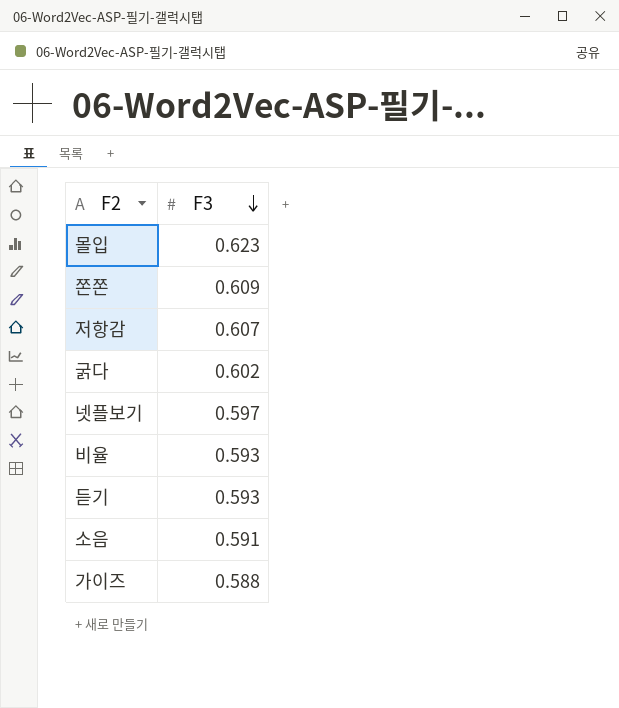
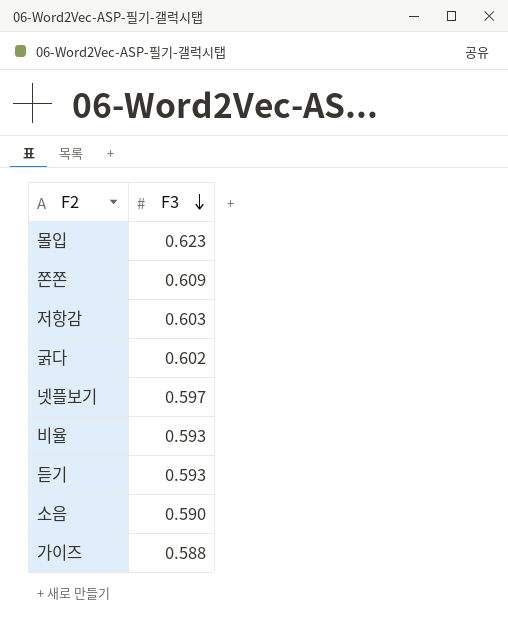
저항감 | F3: 0.607 -> 0.603
소음 | F3: 0.591 -> 0.590

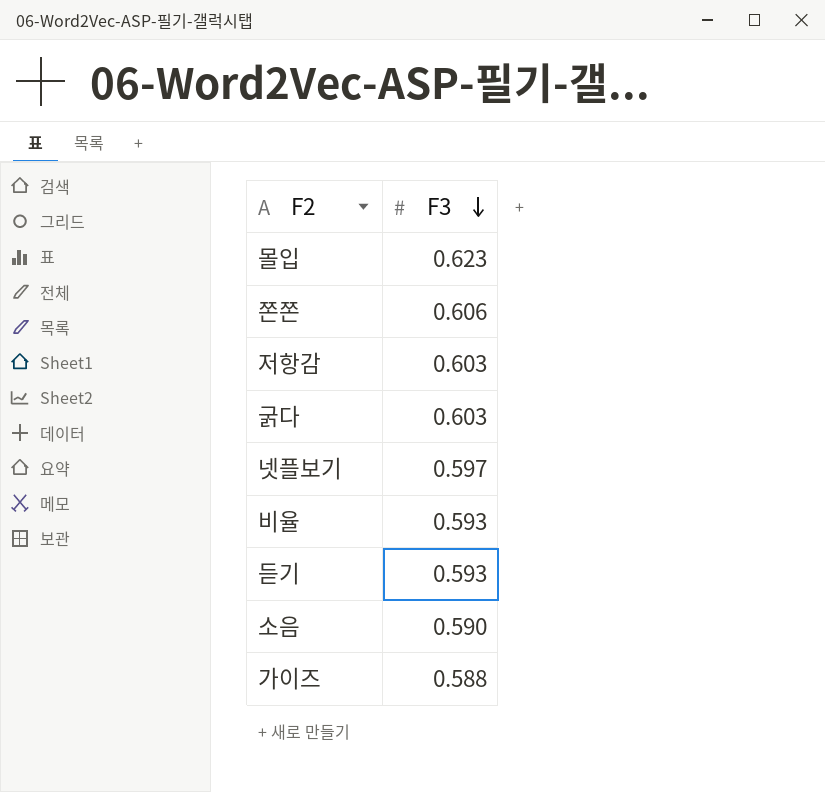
쫀쫀 | F3: 0.609 -> 0.606
굵다 | F3: 0.602 -> 0.603

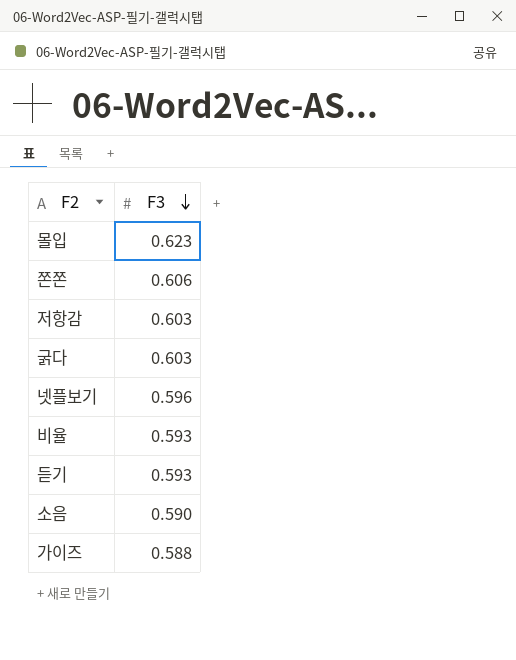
넷플보기 | F3: 0.597 -> 0.596

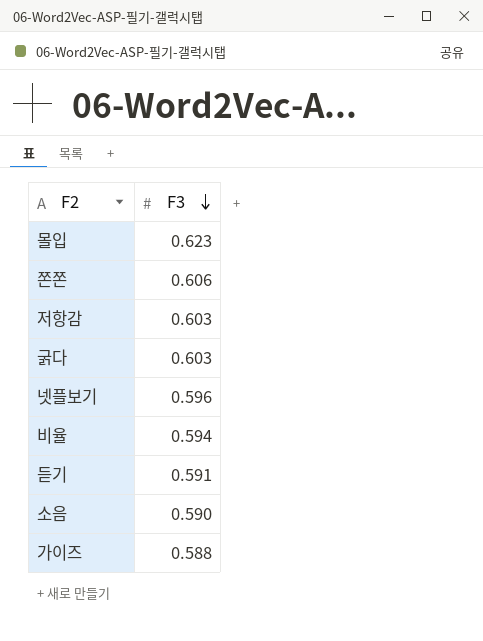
비율 | F3: 0.593 -> 0.594
듣기 | F3: 0.593 -> 0.591

